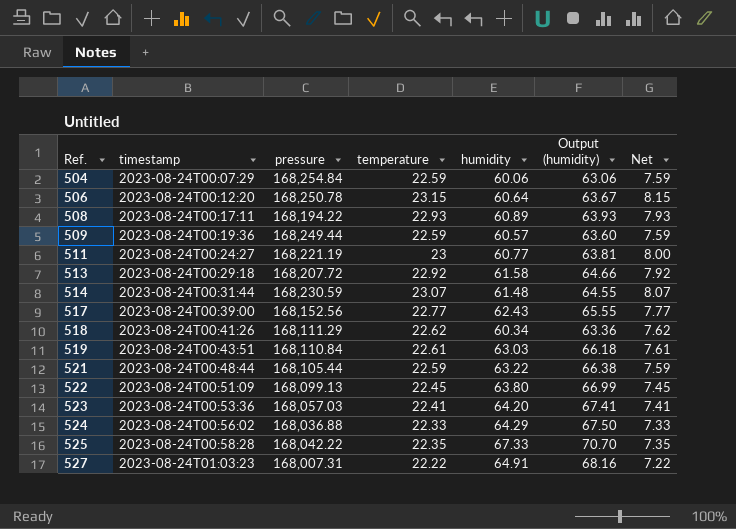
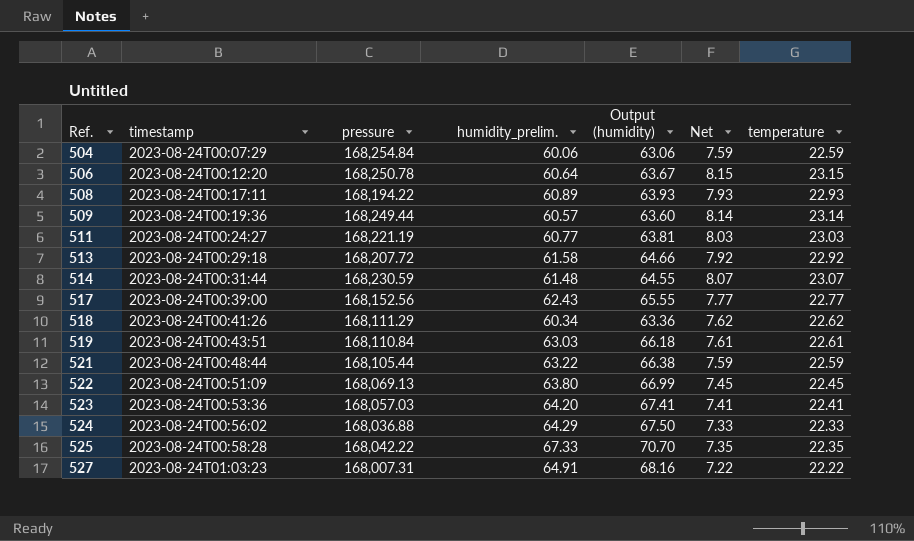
column name: humidity -> humidity_prelim.
column temperature | position: 4 -> 7
509 | Net: 7.59 -> 8.14
509 | temperature: 22.59 -> 23.14
511 | Net: 8.00 -> 8.03
511 | temperature: 23 -> 23.03
522 | pressure: 168,099.13 -> 168,069.13

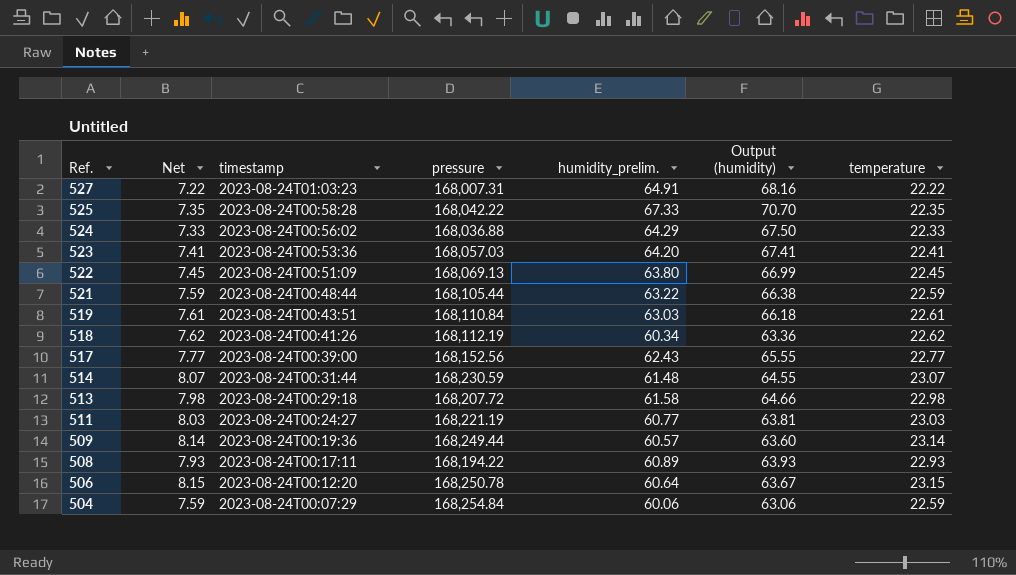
row order: Ref. ascending -> Ref. descending
column Net | position: 6 -> 2
518 | pressure: 168,111.29 -> 168,112.19
513 | Net: 7.92 -> 7.98
513 | temperature: 22.92 -> 22.98

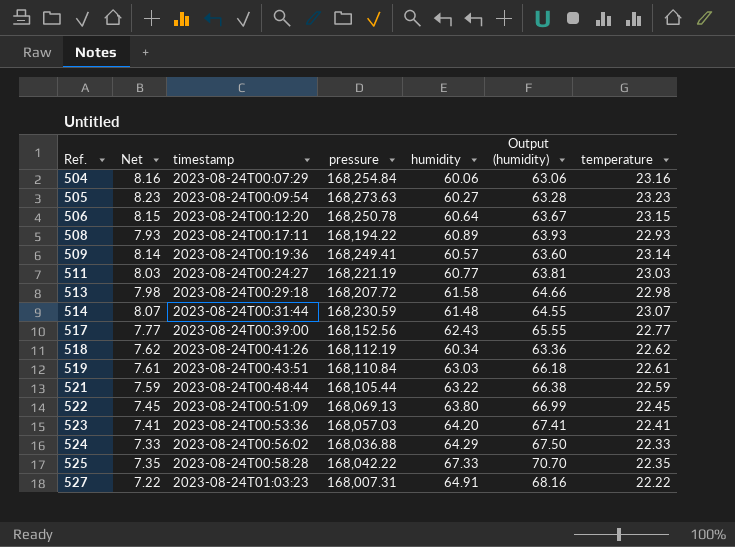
row order: Ref. descending -> Ref. ascending
column name: humidity_prelim. -> humidity
504 | Net: 7.59 -> 8.16
504 | temperature: 22.59 -> 23.16
row 505: none -> 8.23 | 2023-08-24T00:09:54 | 168,273.63 | 60.27 | 63.28 | 23.23
509 | pressure: 168,249.44 -> 168,249.41

